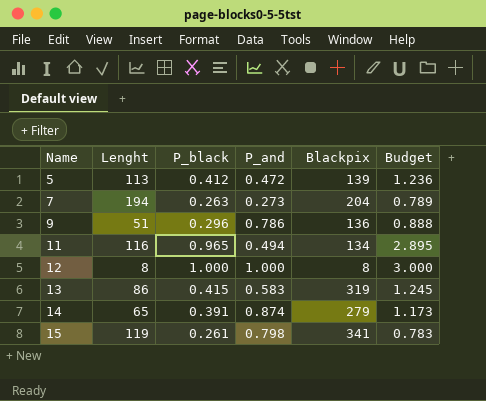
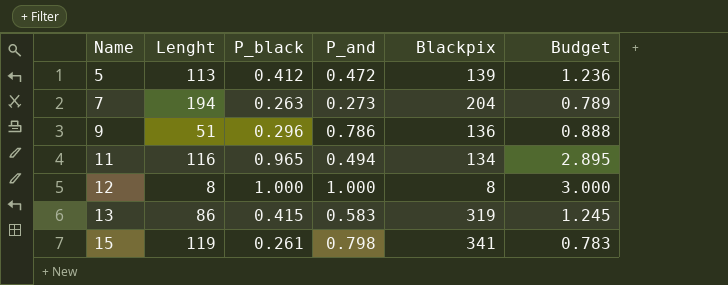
row 14: 65 | 0.391 | 0.874 | 279 | 1.173 -> none

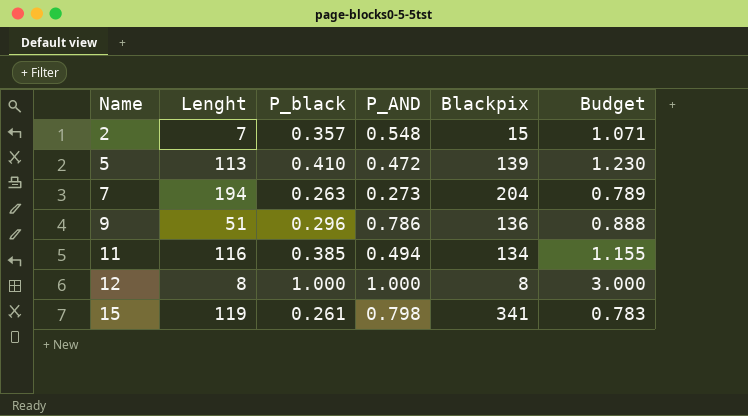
column name: P_and -> P_AND
row 13: 86 | 0.415 | 0.583 | 319 | 1.245 -> none
row 2: none -> 7 | 0.357 | 0.548 | 15 | 1.071
5 | P_black: 0.412 -> 0.410
5 | Budget: 1.236 -> 1.230
11 | P_black: 0.965 -> 0.385
11 | Budget: 2.895 -> 1.155

